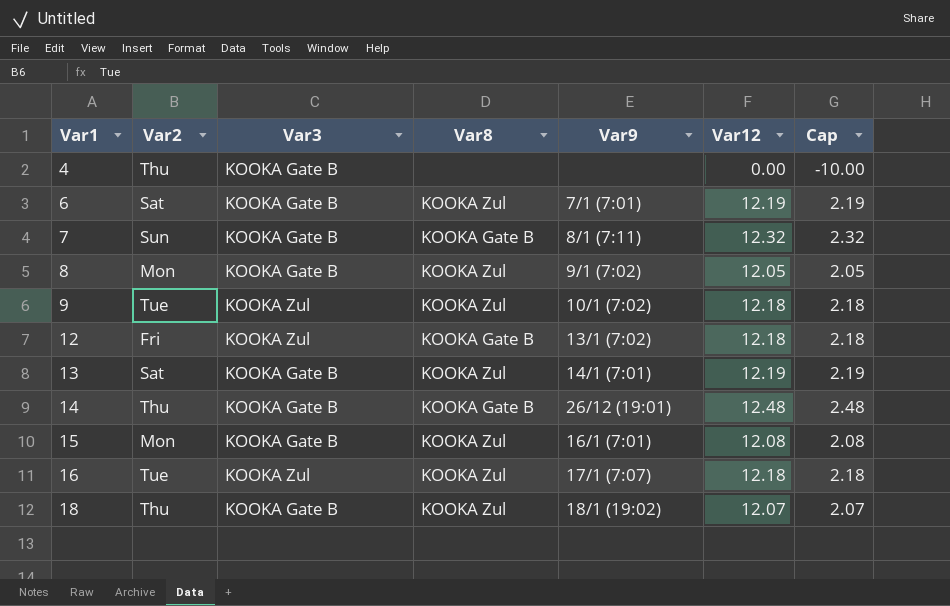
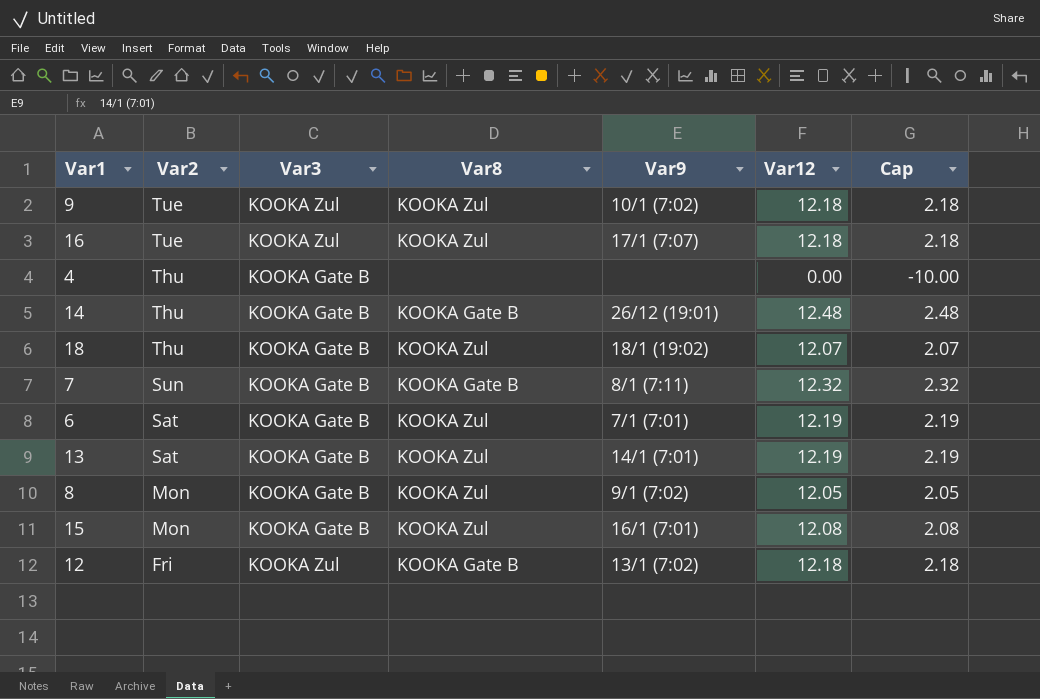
row order: Var1 ascending -> Var2 descending

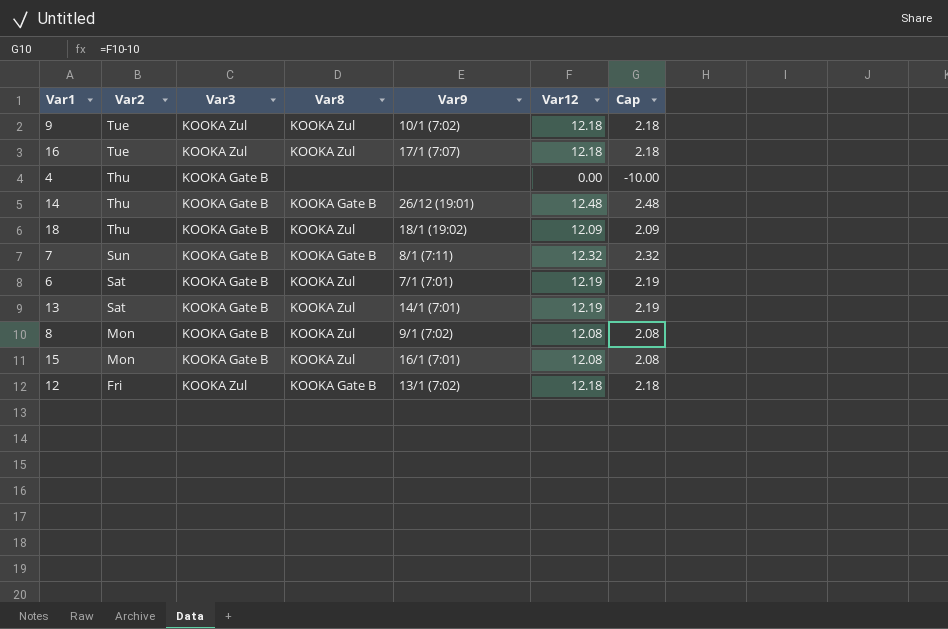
18 | Var12: 12.07 -> 12.09
18 | Cap: 2.07 -> 2.09
8 | Var12: 12.05 -> 12.08
8 | Cap: 2.05 -> 2.08

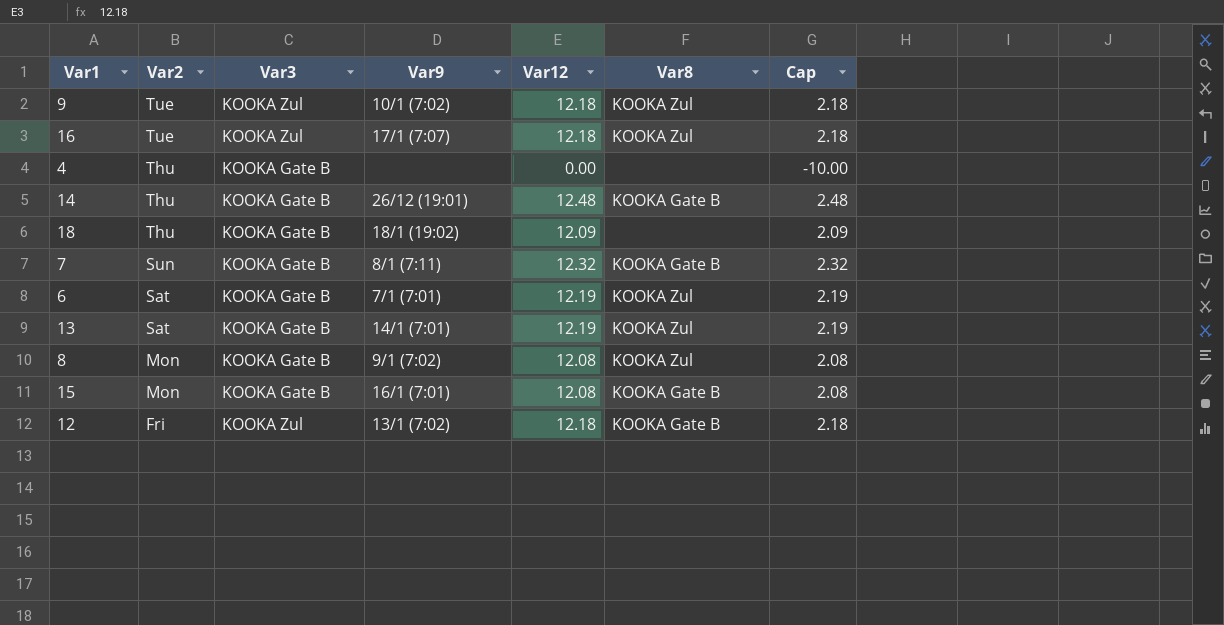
column Var8 | position: 4 -> 6
18 | Var8: KOOKA Zul -> none
15 | Var8: KOOKA Zul -> KOOKA Gate B

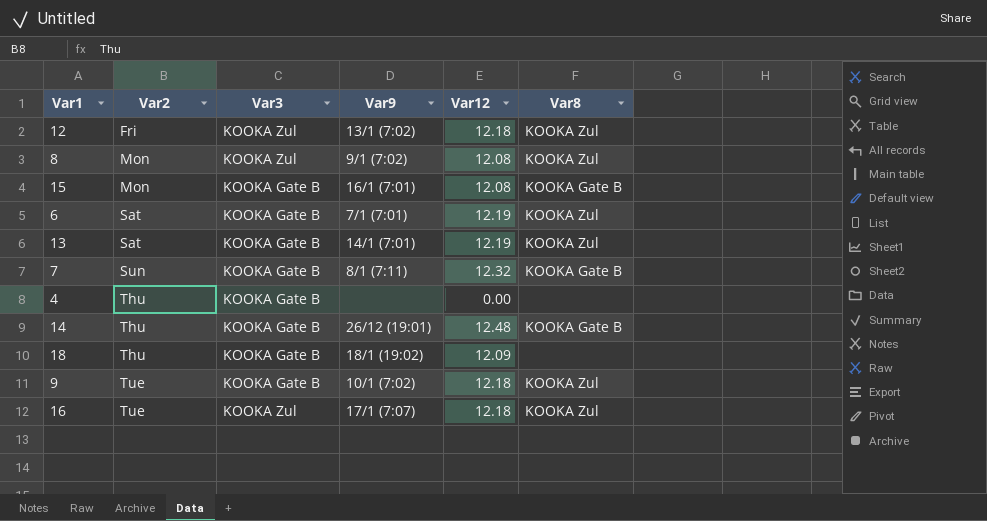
row order: Var2 descending -> Var2 ascending
column Cap | formula: [Var12] - 10 -> none
12 | Var8: KOOKA Gate B -> KOOKA Zul
8 | Var3: KOOKA Gate B -> KOOKA Zul
9 | Var3: KOOKA Zul -> KOOKA Gate B

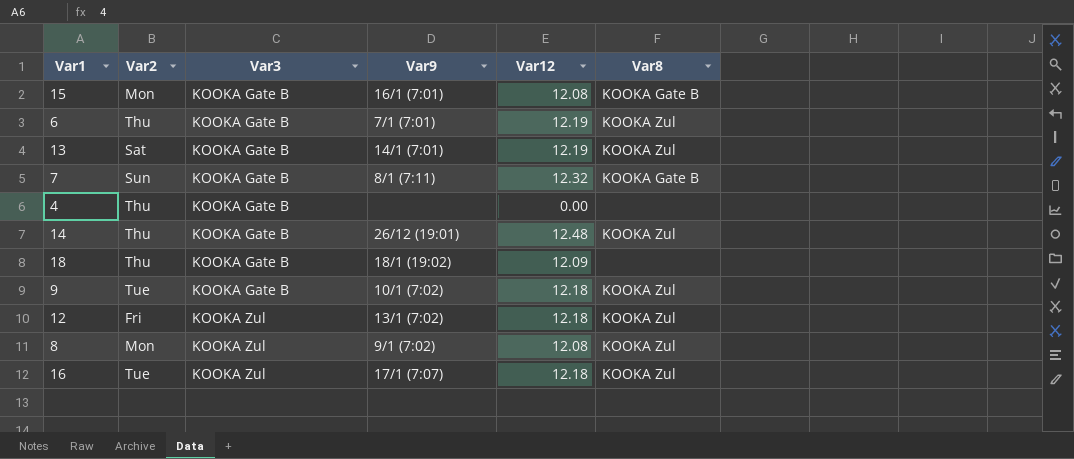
row order: Var2 ascending -> Var3 ascending
6 | Var2: Sat -> Thu
14 | Var8: KOOKA Gate B -> KOOKA Zul

